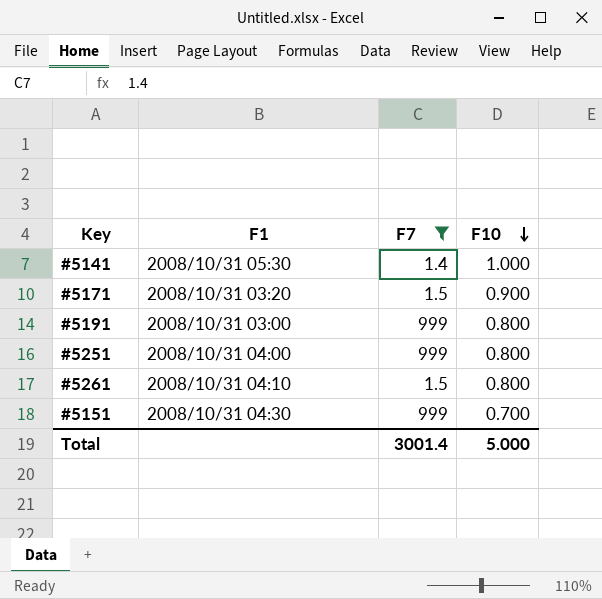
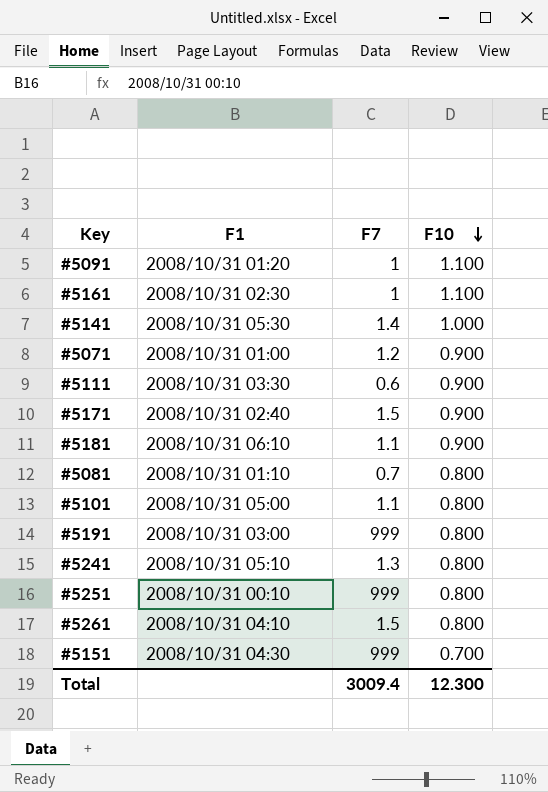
filter: F7 >= 1.4 -> none
#5171 | F1: 2008/10/31 03:20 -> 2008/10/31 02:40
#5251 | F1: 2008/10/31 04:00 -> 2008/10/31 00:10
Total | F7: 3001.4 -> 3009.4
Total | F10: 5.000 -> 12.300

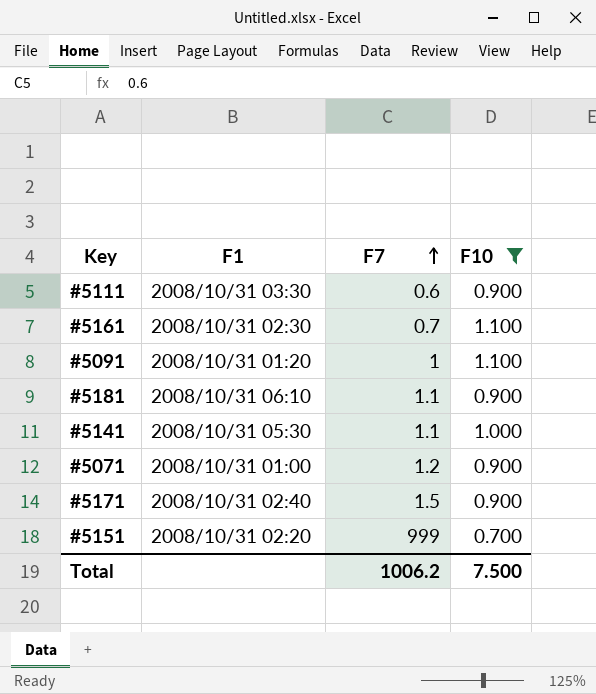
filter: none -> F10 != 0.800
row order: F10 descending -> F7 ascending
#5161 | F7: 1 -> 0.7
#5141 | F7: 1.4 -> 1.1
#5151 | F1: 2008/10/31 04:30 -> 2008/10/31 02:20
Total | F7: 3009.4 -> 1006.2
Total | F10: 12.300 -> 7.500

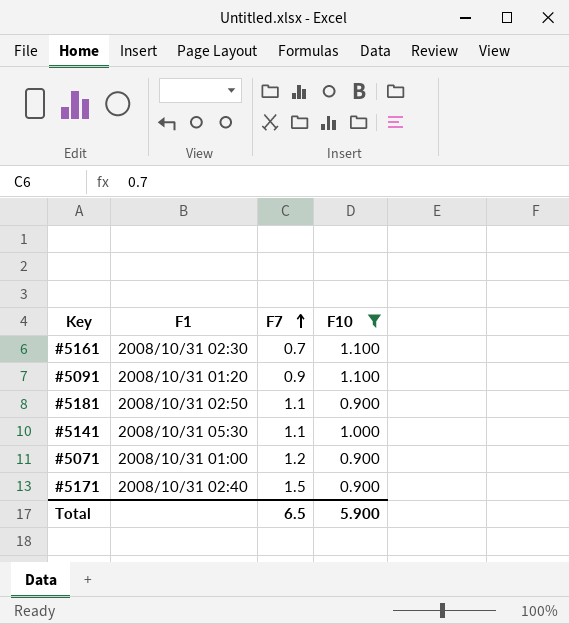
row #5111: 2008/10/31 03:30 | 0.6 | 0.900 -> none
row #5151: 2008/10/31 02:20 | 999 | 0.700 -> none
#5091 | F7: 1 -> 0.9
#5181 | F1: 2008/10/31 06:10 -> 2008/10/31 02:50
Total | F7: 1006.2 -> 6.5
Total | F10: 7.500 -> 5.900

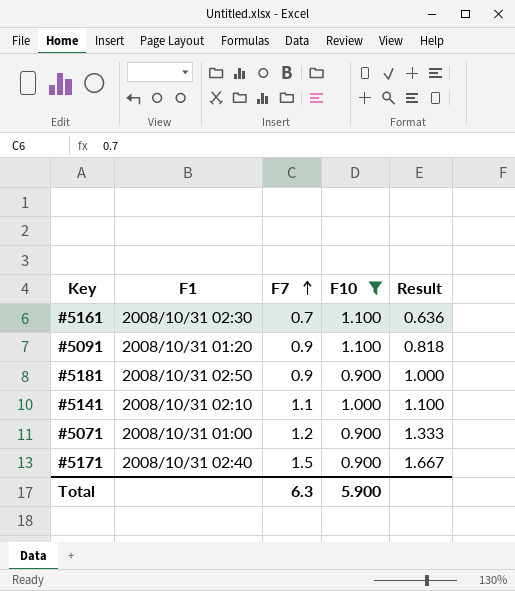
column Result | formula: none -> [F7] / [F10]
#5181 | F7: 1.1 -> 0.9
#5141 | F1: 2008/10/31 05:30 -> 2008/10/31 02:10
Total | F7: 6.5 -> 6.3

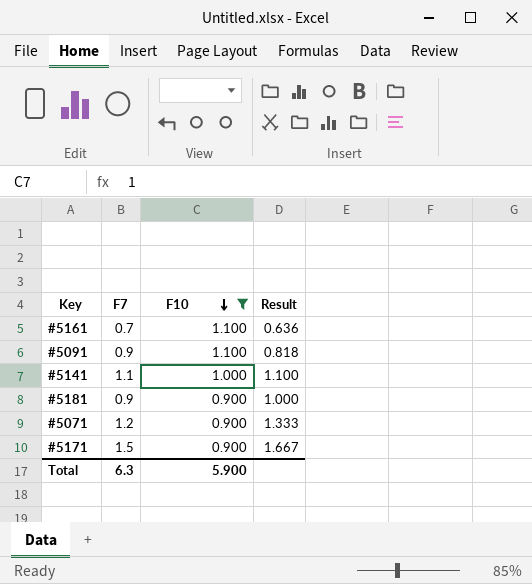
row order: F7 ascending -> F10 descending
column F1 | position: 2 -> none

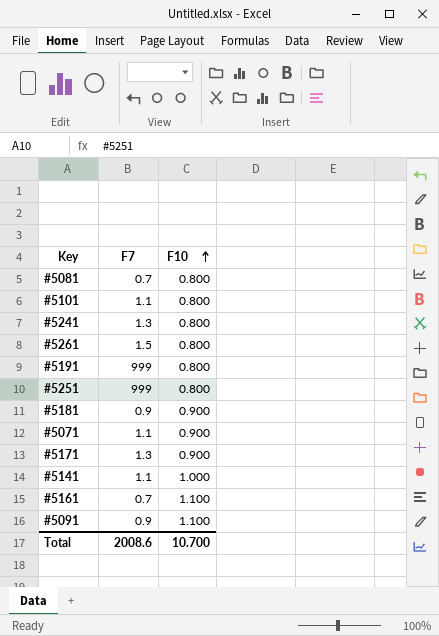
filter: F10 != 0.800 -> none
row order: F10 descending -> F10 ascending
column Result | formula: [F7] / [F10] -> none
#5071 | F7: 1.2 -> 1.1
#5171 | F7: 1.5 -> 1.3
Total | F7: 6.3 -> 2008.6
Total | F10: 5.900 -> 10.700

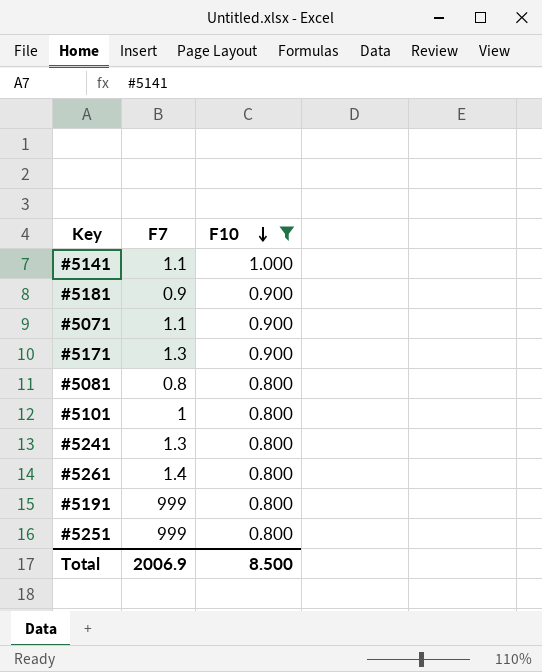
filter: none -> F10 != 1.100
row order: F10 ascending -> F10 descending
#5081 | F7: 0.7 -> 0.8
#5101 | F7: 1.1 -> 1
#5261 | F7: 1.5 -> 1.4
Total | F7: 2008.6 -> 2006.9
Total | F10: 10.700 -> 8.500

